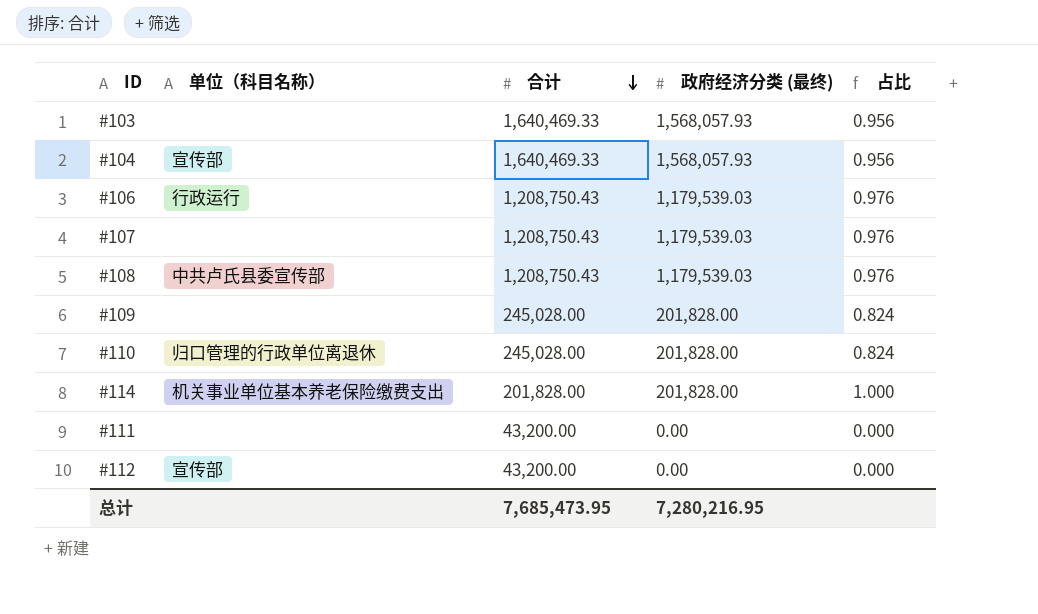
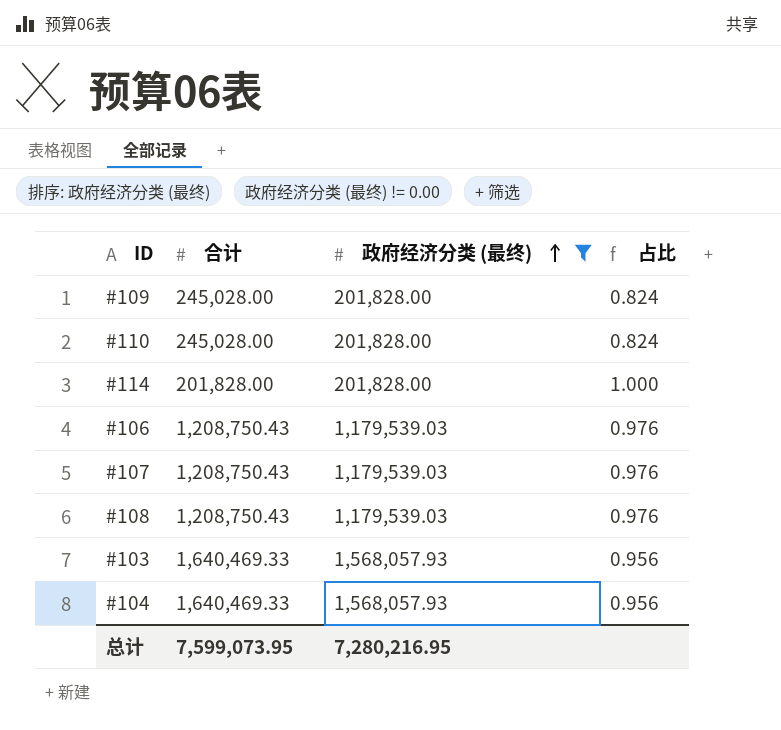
filter: none -> 政府经济分类 (最终) != 0.00
row order: 合计 descending -> 政府经济分类 (最终) ascending
column 单位（科目名称） | position: 2 -> none
总计 | 合计: 7,685,473.95 -> 7,599,073.95

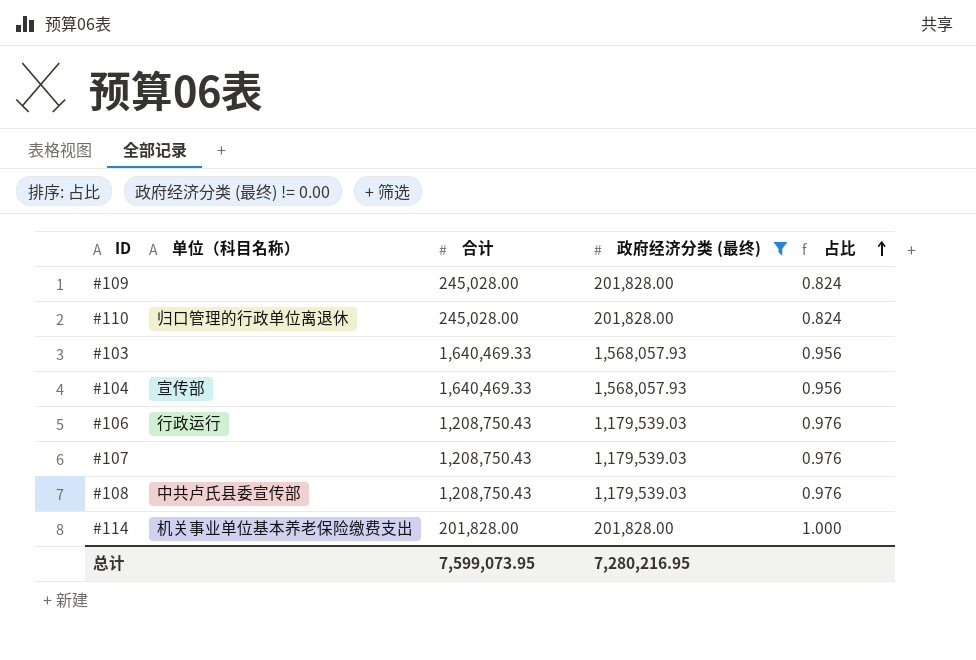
row order: 政府经济分类 (最终) ascending -> 占比 ascending
column 单位（科目名称） | position: none -> 2

